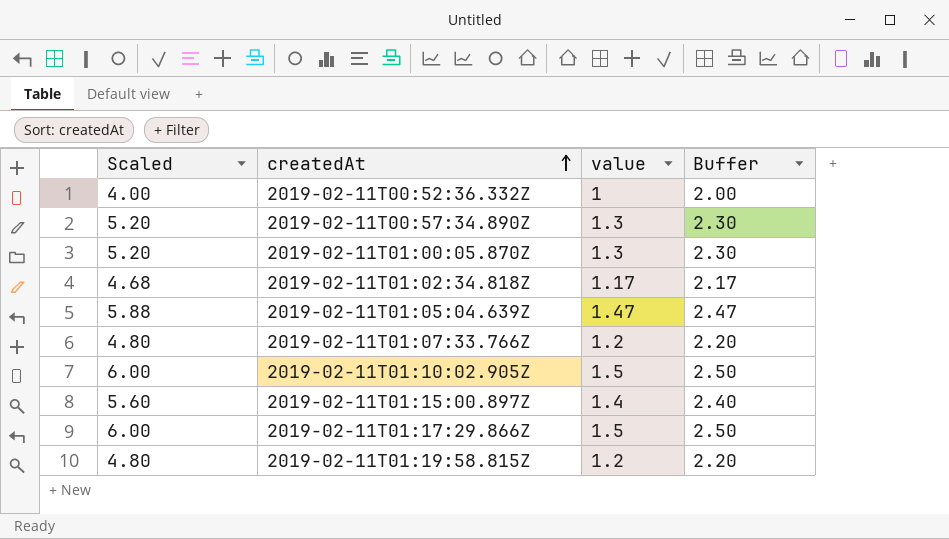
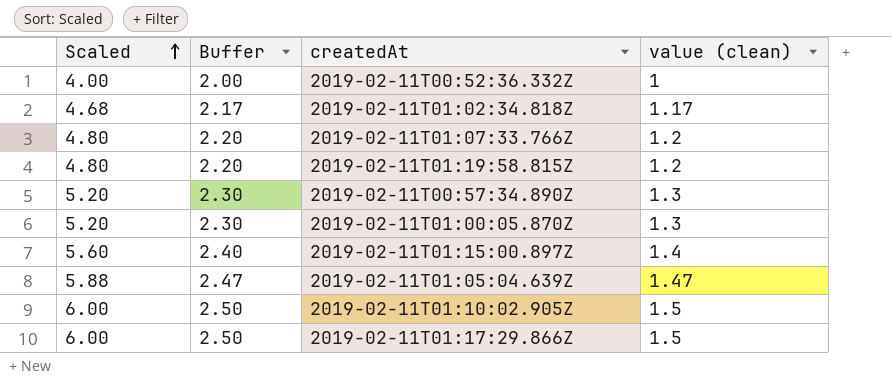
row order: createdAt ascending -> Scaled ascending
column Buffer | position: 4 -> 2
column name: value -> value (clean)

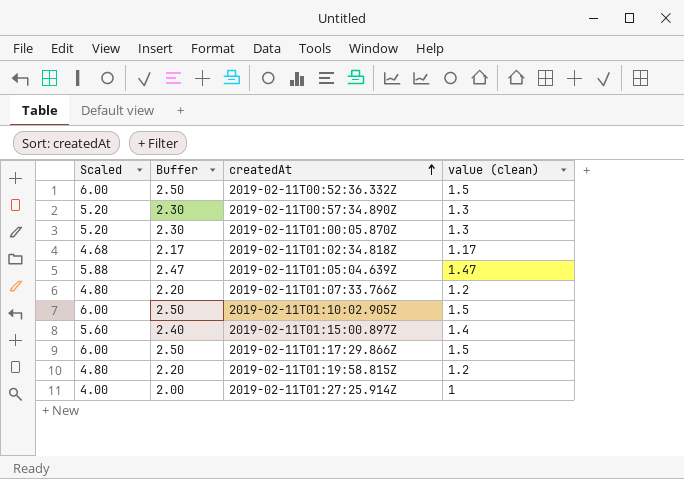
row order: Scaled ascending -> createdAt ascending
2019-02-11T00:52:36.332Z | Scaled: 4.00 -> 6.00
2019-02-11T00:52:36.332Z | Buffer: 2.00 -> 2.50
2019-02-11T00:52:36.332Z | value (clean): 1 -> 1.5
row 2019-02-11T01:27:25.914Z: none -> 4.00 | 2.00 | 1

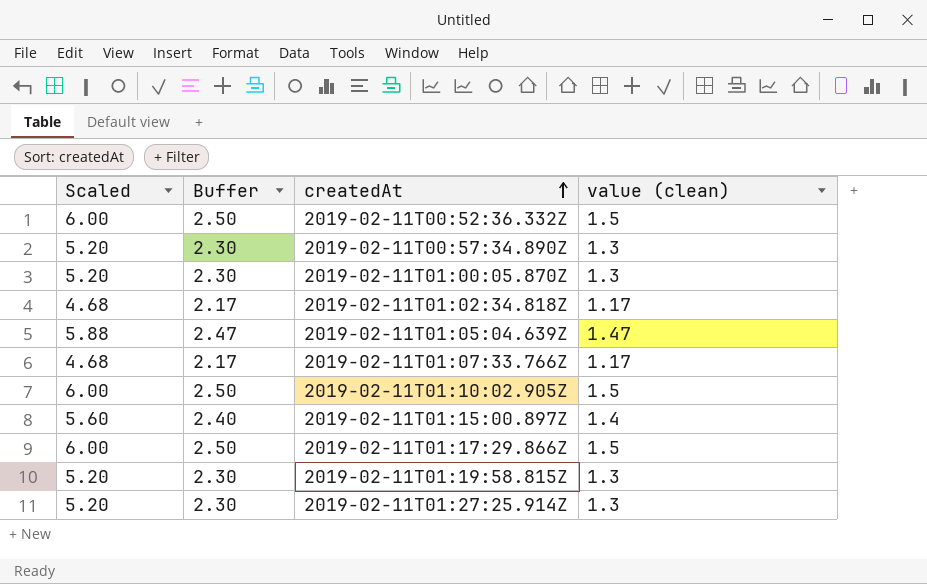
2019-02-11T01:07:33.766Z | Scaled: 4.80 -> 4.68
2019-02-11T01:07:33.766Z | Buffer: 2.20 -> 2.17
2019-02-11T01:07:33.766Z | value (clean): 1.2 -> 1.17
2019-02-11T01:19:58.815Z | Scaled: 4.80 -> 5.20
2019-02-11T01:19:58.815Z | Buffer: 2.20 -> 2.30
2019-02-11T01:19:58.815Z | value (clean): 1.2 -> 1.3
2019-02-11T01:27:25.914Z | Scaled: 4.00 -> 5.20
2019-02-11T01:27:25.914Z | Buffer: 2.00 -> 2.30
2019-02-11T01:27:25.914Z | value (clean): 1 -> 1.3

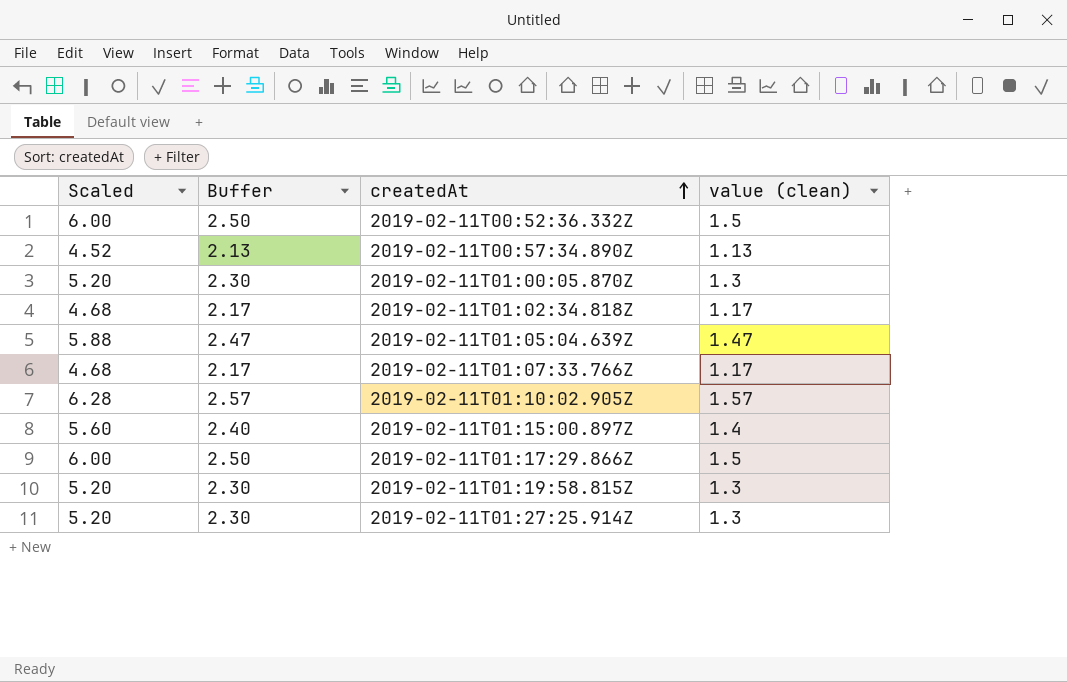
2019-02-11T00:57:34.890Z | Scaled: 5.20 -> 4.52
2019-02-11T00:57:34.890Z | Buffer: 2.30 -> 2.13
2019-02-11T00:57:34.890Z | value (clean): 1.3 -> 1.13
2019-02-11T01:10:02.905Z | Scaled: 6.00 -> 6.28
2019-02-11T01:10:02.905Z | Buffer: 2.50 -> 2.57
2019-02-11T01:10:02.905Z | value (clean): 1.5 -> 1.57

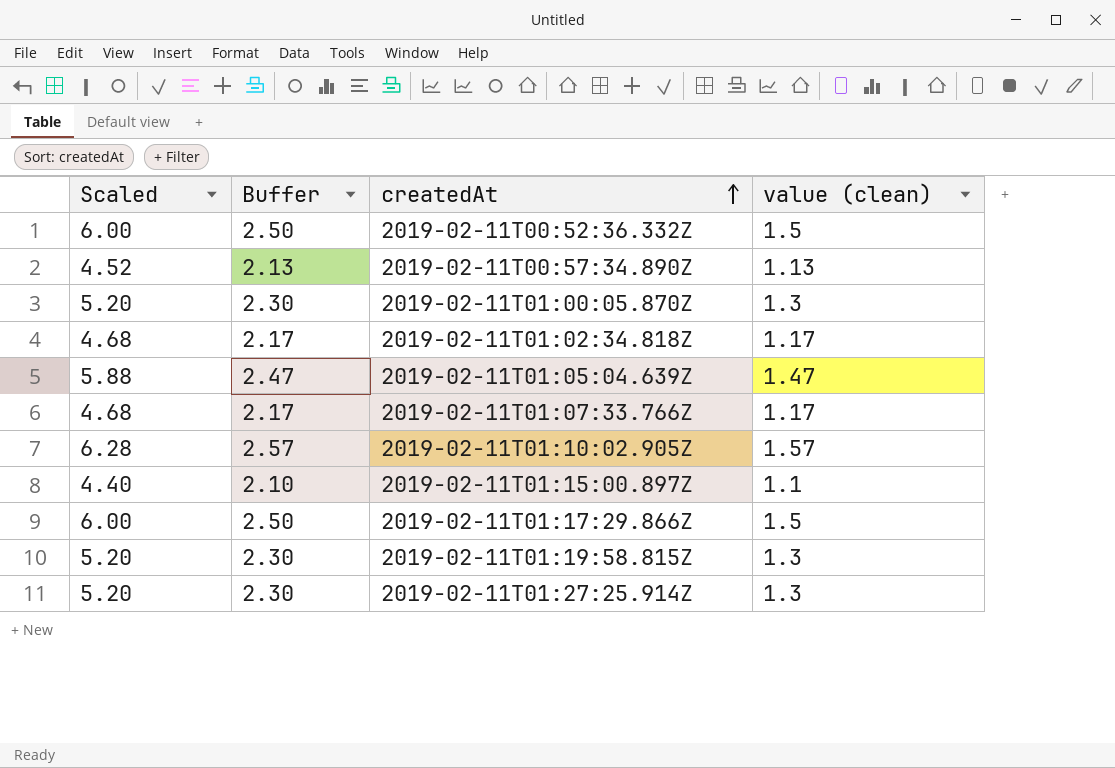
2019-02-11T01:15:00.897Z | Scaled: 5.60 -> 4.40
2019-02-11T01:15:00.897Z | Buffer: 2.40 -> 2.10
2019-02-11T01:15:00.897Z | value (clean): 1.4 -> 1.1

